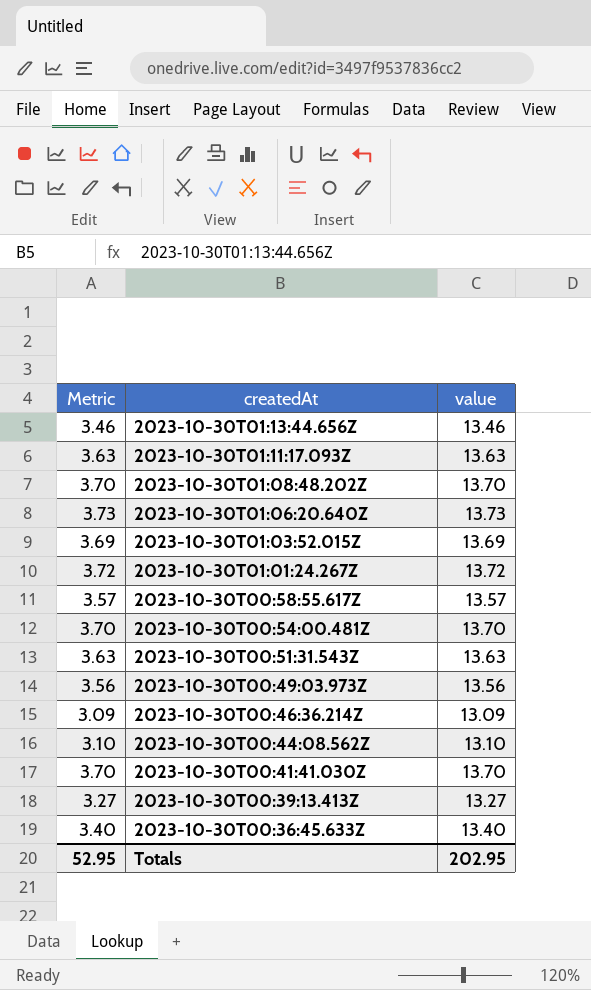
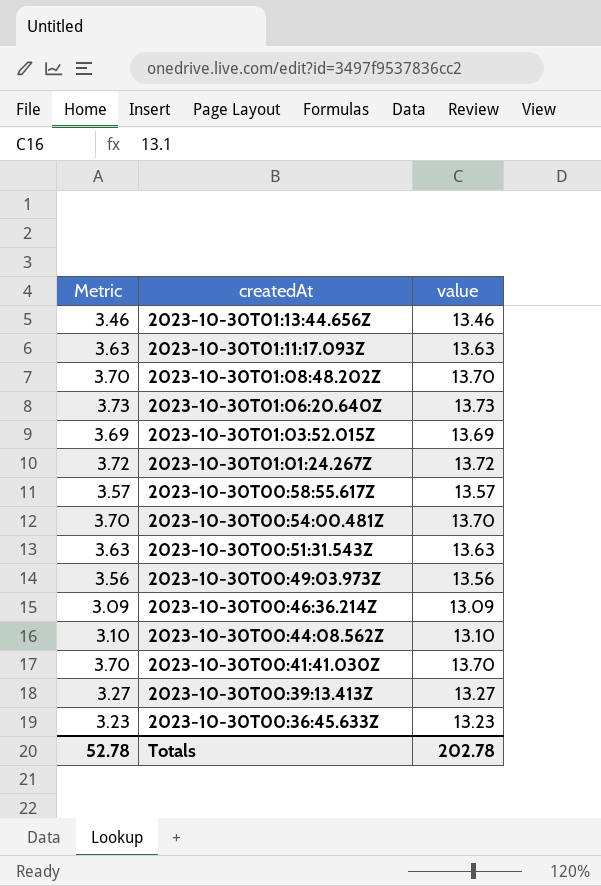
2023-10-30T00:36:45.633Z | Metric: 3.40 -> 3.23
2023-10-30T00:36:45.633Z | value: 13.40 -> 13.23
Totals | Metric: 52.95 -> 52.78
Totals | value: 202.95 -> 202.78

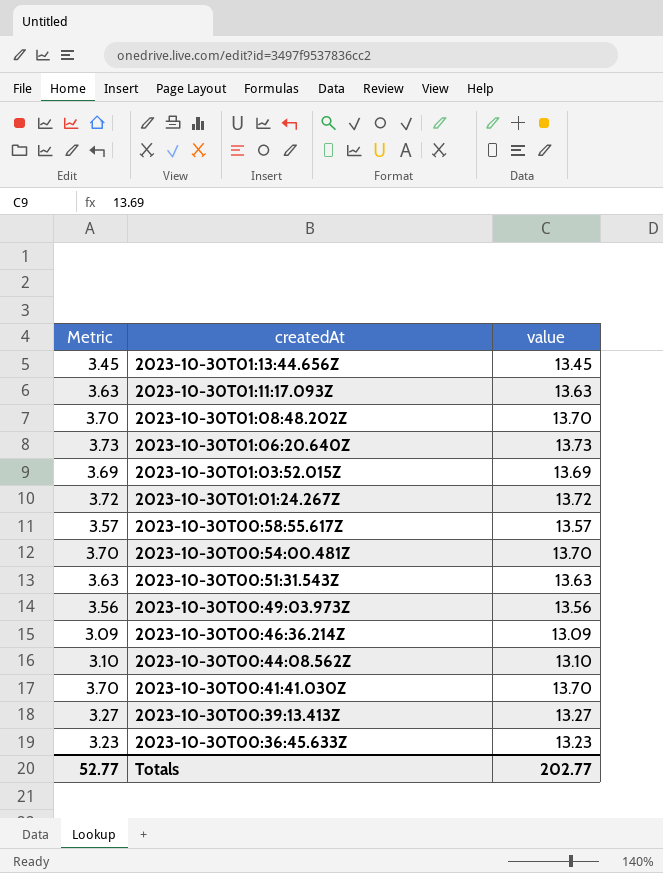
2023-10-30T01:13:44.656Z | Metric: 3.46 -> 3.45
2023-10-30T01:13:44.656Z | value: 13.46 -> 13.45
Totals | Metric: 52.78 -> 52.77
Totals | value: 202.78 -> 202.77

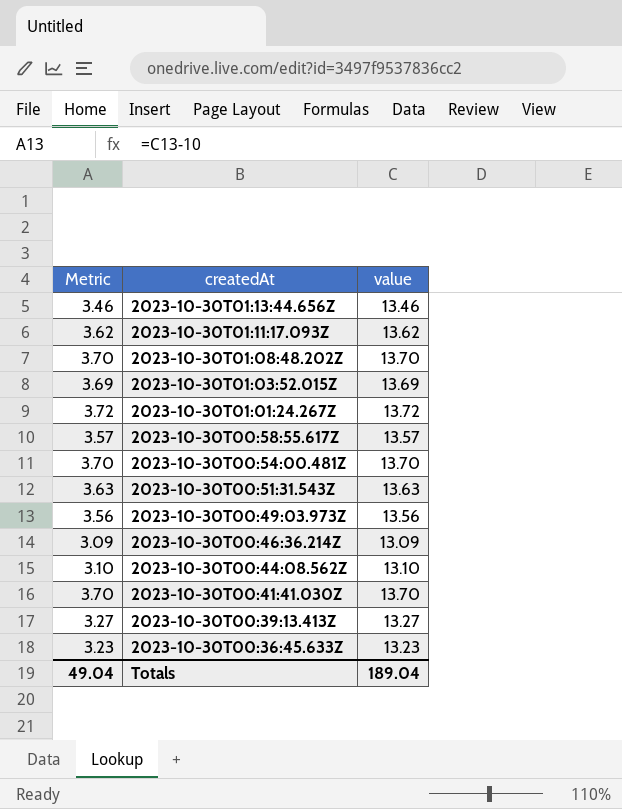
row 2023-10-30T01:06:20.640Z: 3.73 | 13.73 -> none
2023-10-30T01:13:44.656Z | Metric: 3.45 -> 3.46
2023-10-30T01:13:44.656Z | value: 13.45 -> 13.46
2023-10-30T01:11:17.093Z | Metric: 3.63 -> 3.62
2023-10-30T01:11:17.093Z | value: 13.63 -> 13.62
Totals | Metric: 52.77 -> 49.04
Totals | value: 202.77 -> 189.04

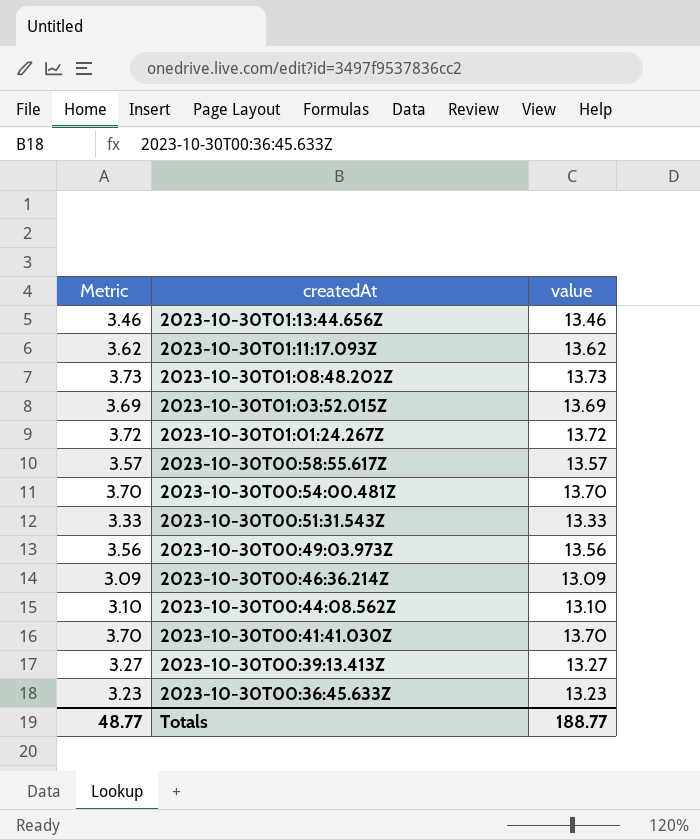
2023-10-30T01:08:48.202Z | Metric: 3.70 -> 3.73
2023-10-30T01:08:48.202Z | value: 13.70 -> 13.73
2023-10-30T00:51:31.543Z | Metric: 3.63 -> 3.33
2023-10-30T00:51:31.543Z | value: 13.63 -> 13.33
Totals | Metric: 49.04 -> 48.77
Totals | value: 189.04 -> 188.77

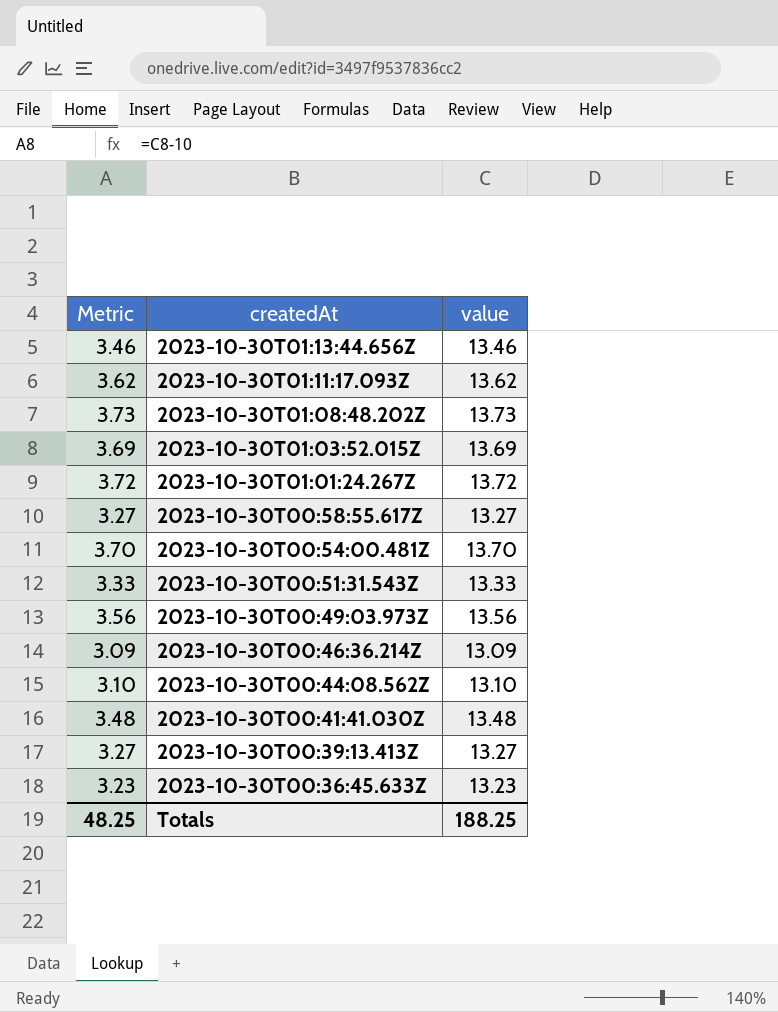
2023-10-30T00:58:55.617Z | Metric: 3.57 -> 3.27
2023-10-30T00:58:55.617Z | value: 13.57 -> 13.27
2023-10-30T00:41:41.030Z | Metric: 3.70 -> 3.48
2023-10-30T00:41:41.030Z | value: 13.70 -> 13.48
Totals | Metric: 48.77 -> 48.25
Totals | value: 188.77 -> 188.25

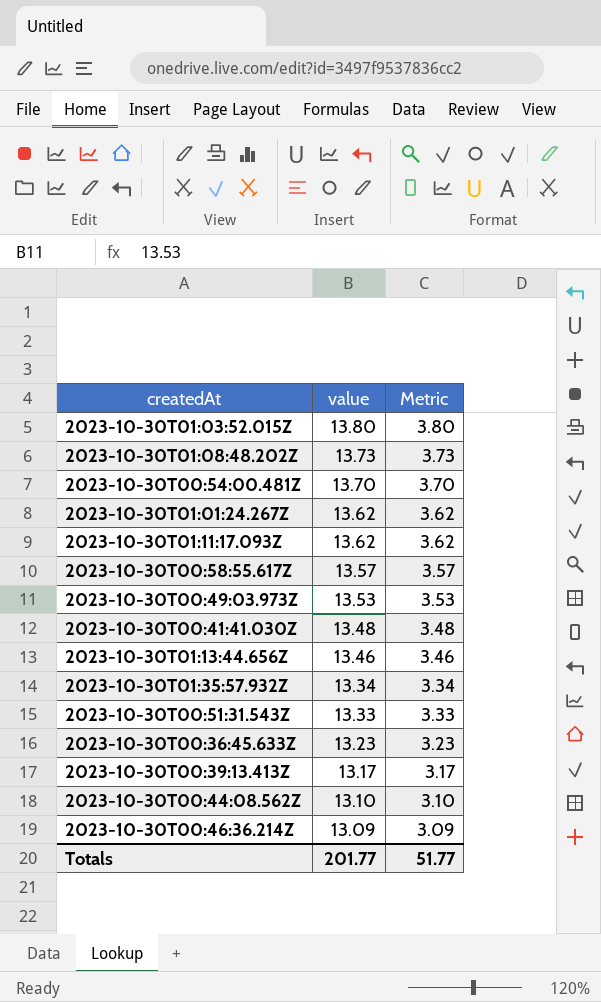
row order: createdAt descending -> value descending
column Metric | position: 1 -> 3
2023-10-30T01:03:52.015Z | value: 13.69 -> 13.80
2023-10-30T01:03:52.015Z | Metric: 3.69 -> 3.80
2023-10-30T01:01:24.267Z | value: 13.72 -> 13.62
2023-10-30T01:01:24.267Z | Metric: 3.72 -> 3.62
2023-10-30T00:58:55.617Z | value: 13.27 -> 13.57
2023-10-30T00:58:55.617Z | Metric: 3.27 -> 3.57
2023-10-30T00:49:03.973Z | value: 13.56 -> 13.53
2023-10-30T00:49:03.973Z | Metric: 3.56 -> 3.53
row 2023-10-30T01:35:57.932Z: none -> 13.34 | 3.34
2023-10-30T00:39:13.413Z | value: 13.27 -> 13.17
2023-10-30T00:39:13.413Z | Metric: 3.27 -> 3.17
Totals | value: 188.25 -> 201.77
Totals | Metric: 48.25 -> 51.77

